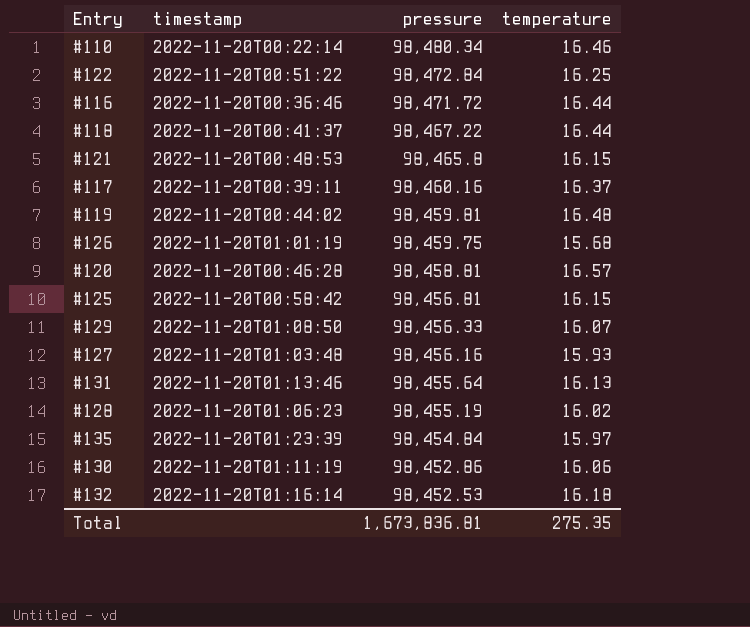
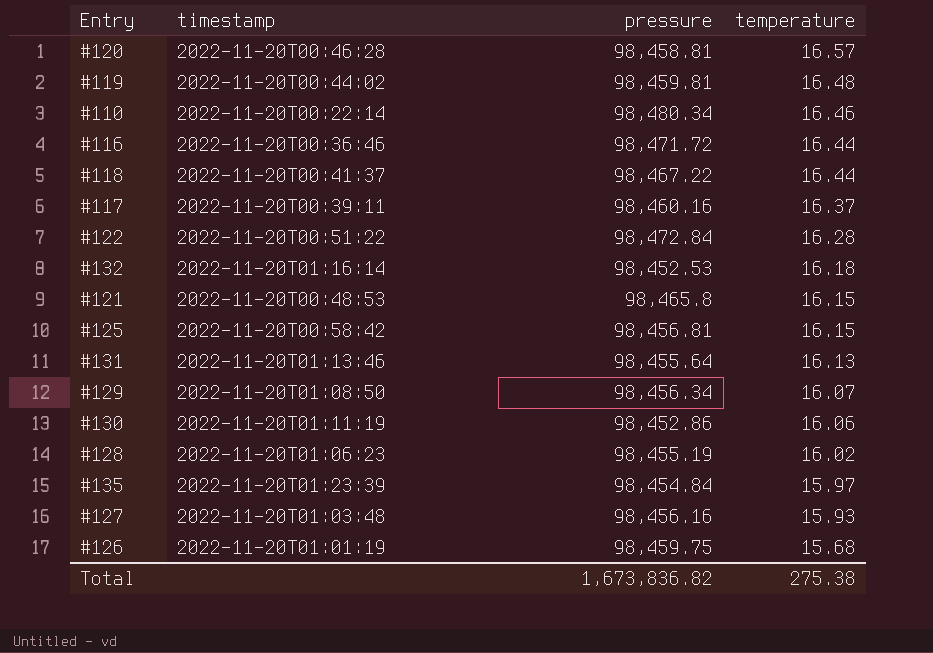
row order: pressure descending -> temperature descending
#122 | temperature: 16.25 -> 16.28
#129 | pressure: 98,456.33 -> 98,456.34
Total | pressure: 1,673,836.81 -> 1,673,836.82
Total | temperature: 275.35 -> 275.38

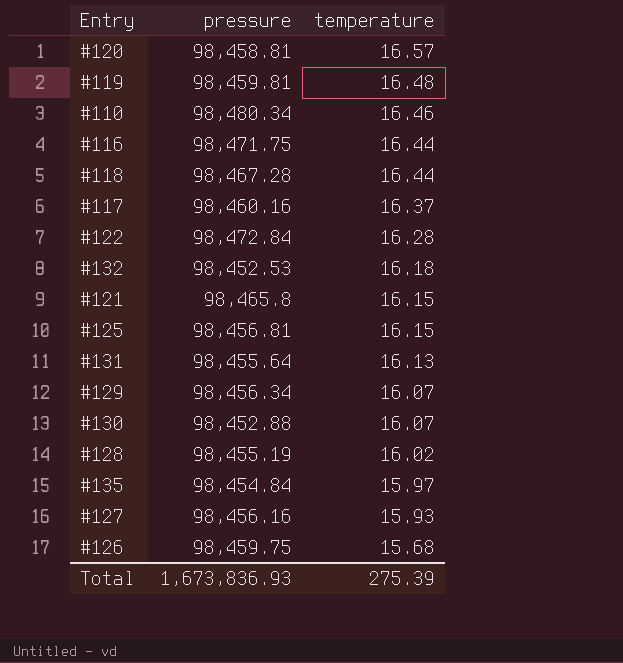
column timestamp | position: 2 -> none
#116 | pressure: 98,471.72 -> 98,471.75
#118 | pressure: 98,467.22 -> 98,467.28
#130 | pressure: 98,452.86 -> 98,452.88
#130 | temperature: 16.06 -> 16.07
Total | pressure: 1,673,836.82 -> 1,673,836.93
Total | temperature: 275.38 -> 275.39

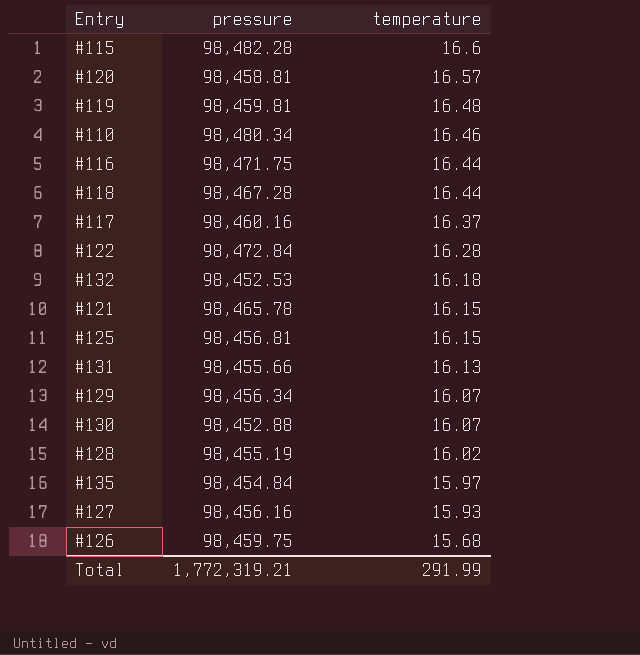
row #115: none -> 98,482.28 | 16.6
#121 | pressure: 98,465.8 -> 98,465.78
#131 | pressure: 98,455.64 -> 98,455.66
Total | pressure: 1,673,836.93 -> 1,772,319.21
Total | temperature: 275.39 -> 291.99

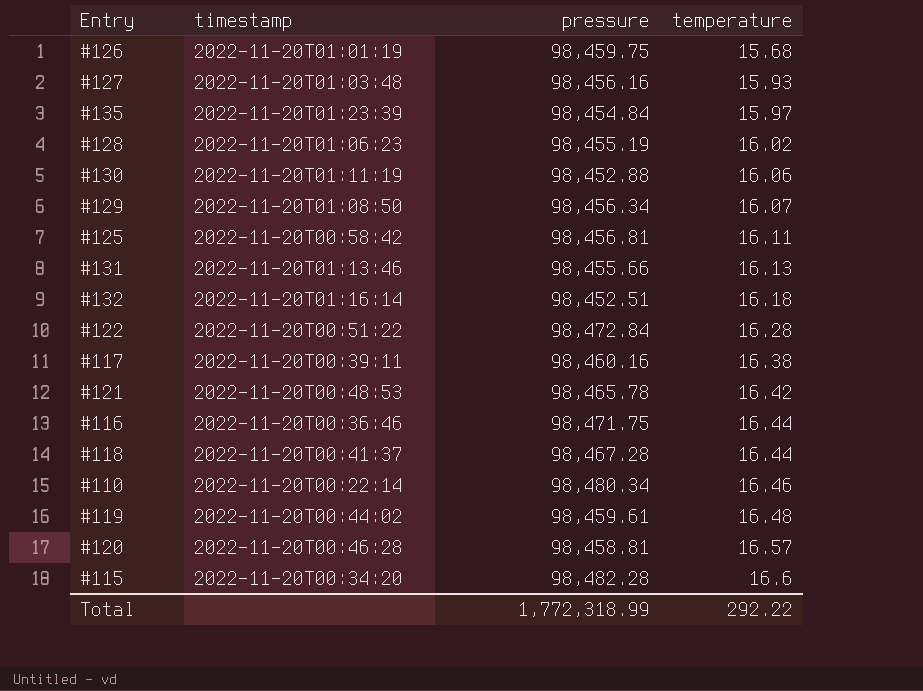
row order: temperature descending -> temperature ascending
column timestamp | position: none -> 2
#130 | temperature: 16.07 -> 16.06
#125 | temperature: 16.15 -> 16.11
#132 | pressure: 98,452.53 -> 98,452.51
#117 | temperature: 16.37 -> 16.38
#121 | temperature: 16.15 -> 16.42
#119 | pressure: 98,459.81 -> 98,459.61
Total | pressure: 1,772,319.21 -> 1,772,318.99
Total | temperature: 291.99 -> 292.22

